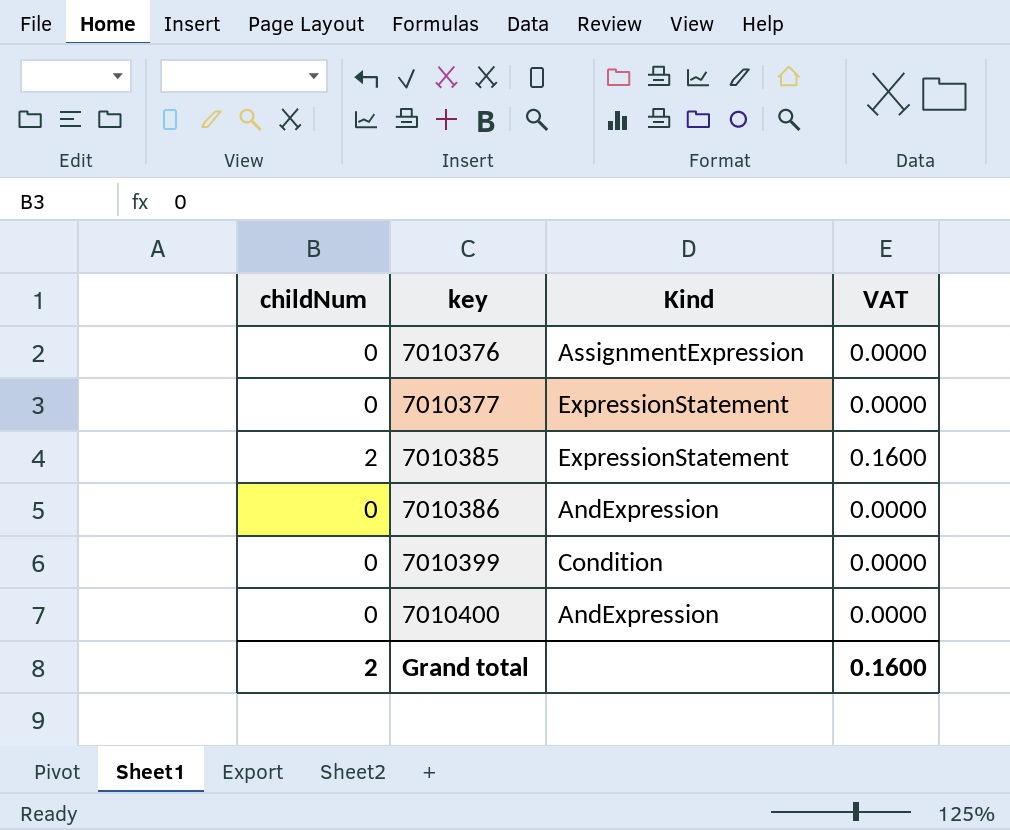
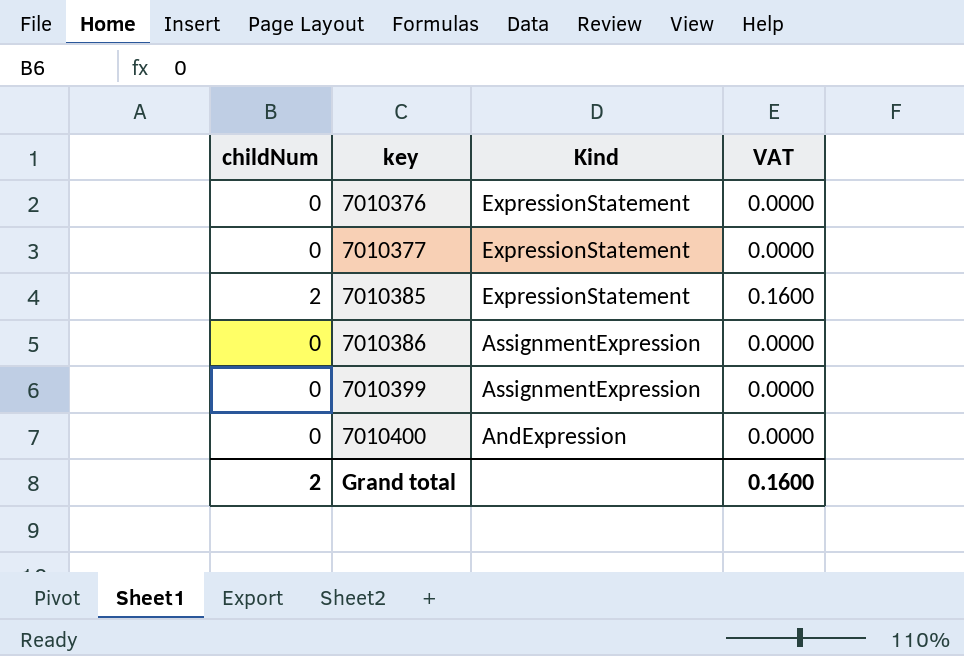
7010376 | Kind: AssignmentExpression -> ExpressionStatement
7010386 | Kind: AndExpression -> AssignmentExpression
7010399 | Kind: Condition -> AssignmentExpression

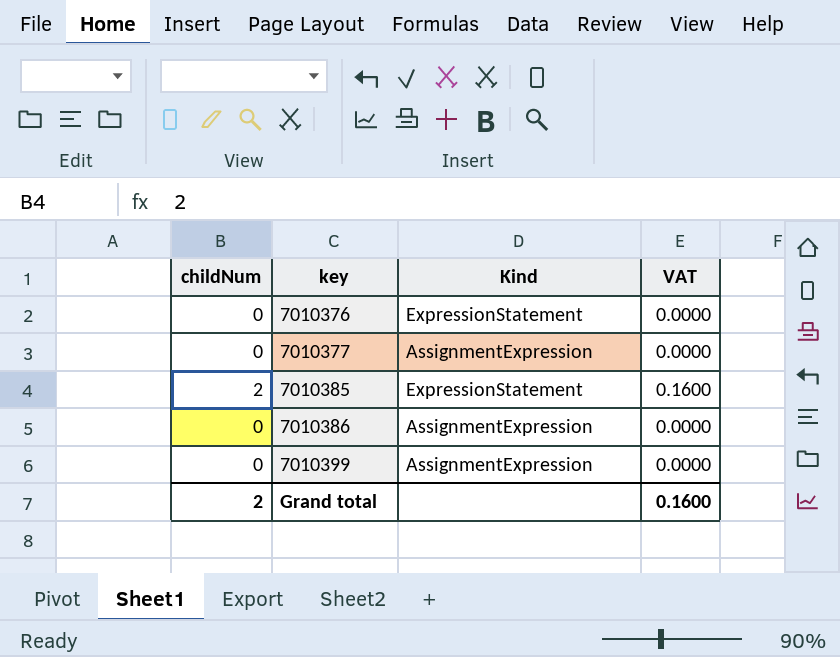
row 7010400: 0 | AndExpression | 0.0000 -> none
7010377 | Kind: ExpressionStatement -> AssignmentExpression

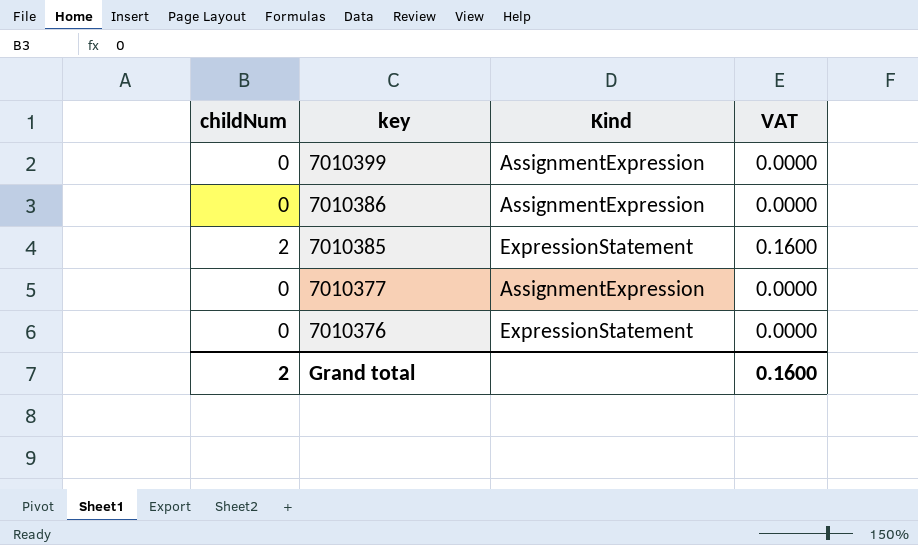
row order: key ascending -> key descending

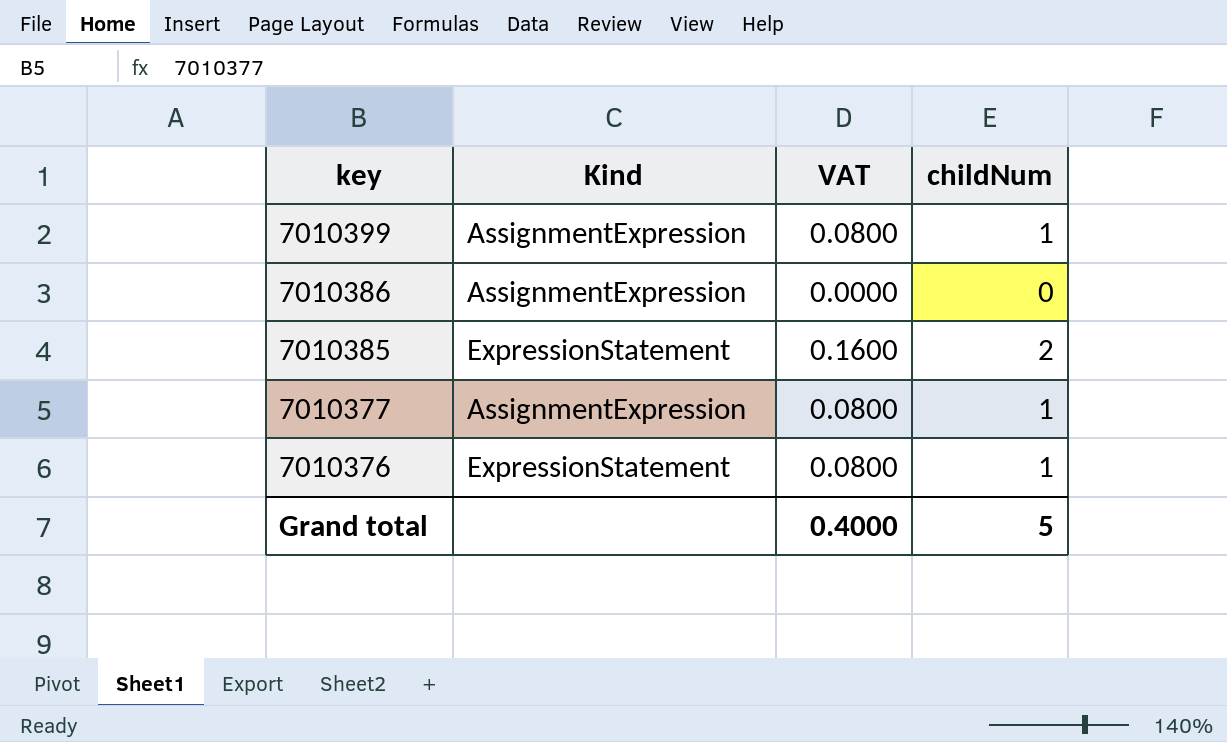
column childNum | position: 1 -> 4
7010399 | VAT: 0.0000 -> 0.0800
7010399 | childNum: 0 -> 1
7010377 | VAT: 0.0000 -> 0.0800
7010377 | childNum: 0 -> 1
7010376 | VAT: 0.0000 -> 0.0800
7010376 | childNum: 0 -> 1
Grand total | VAT: 0.1600 -> 0.4000
Grand total | childNum: 2 -> 5

